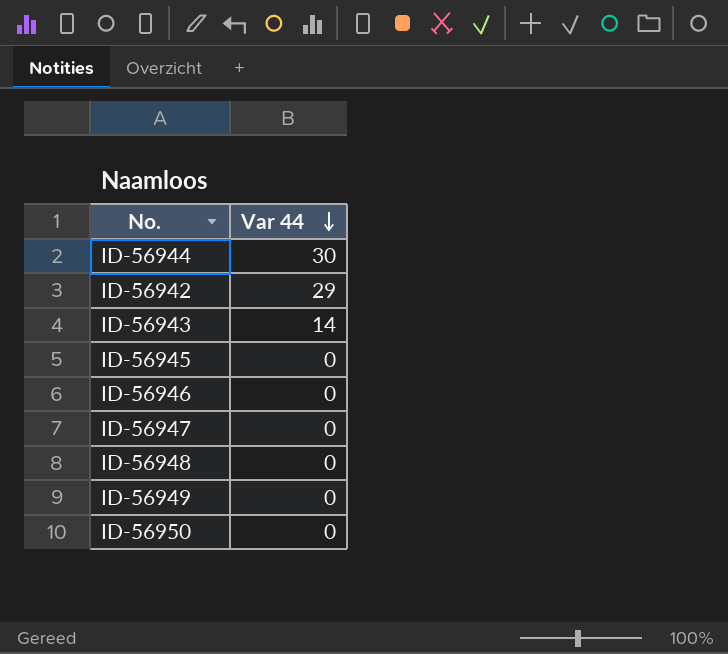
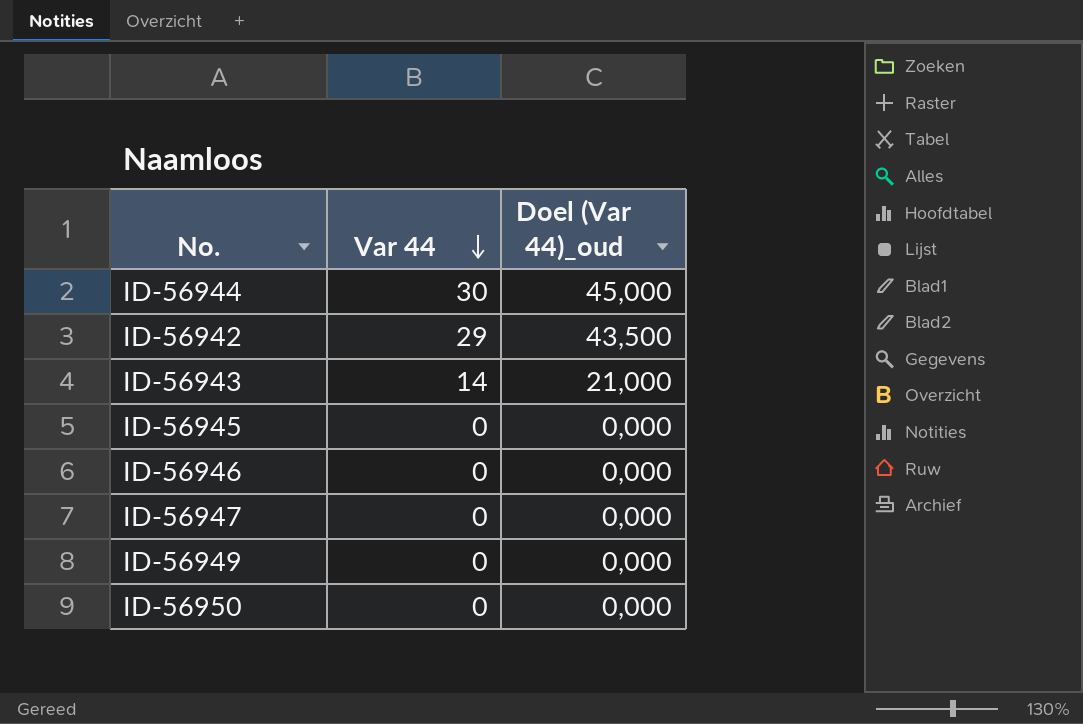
column Doel (Var 44)_oud | formula: none -> [Var 44] * 1,5
row ID-56948: 0 -> none

